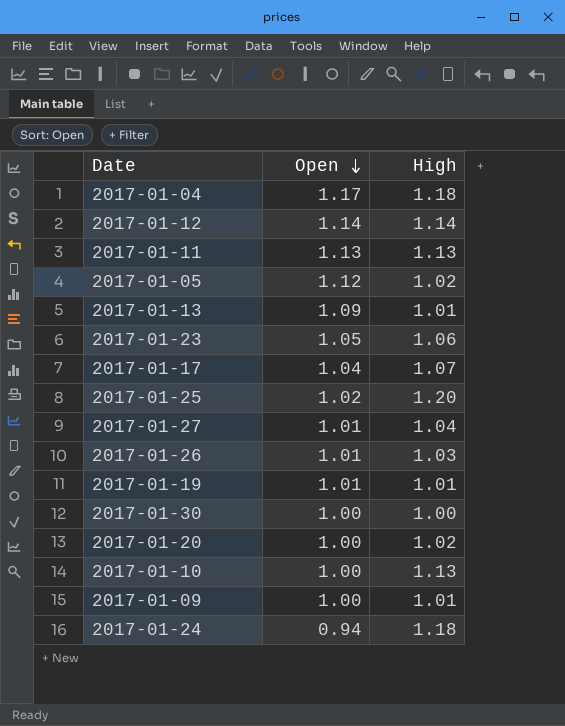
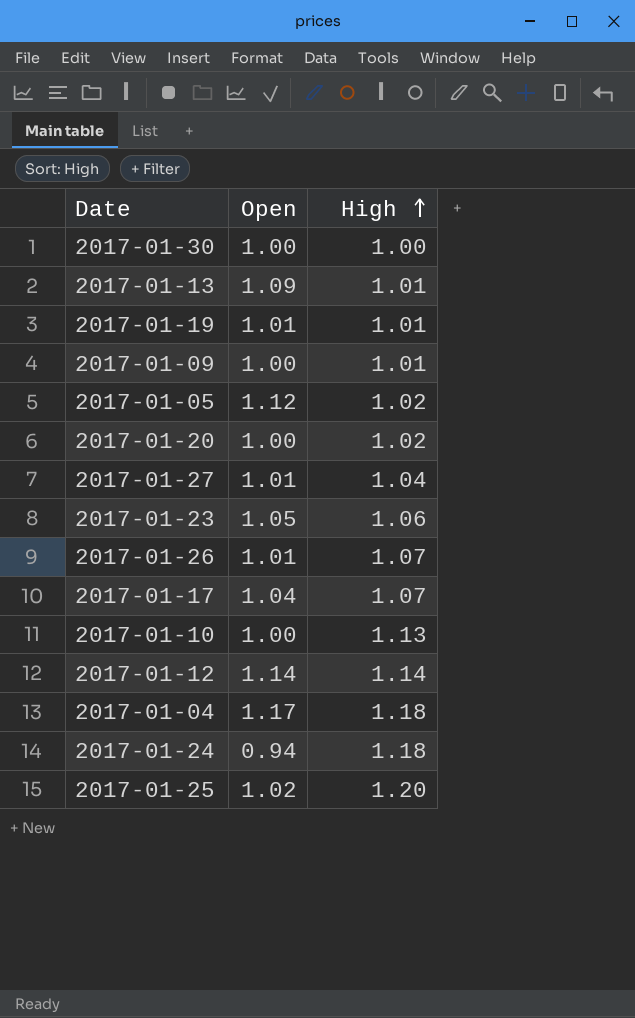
row order: Open descending -> High ascending
row 2017-01-11: 1.13 | 1.13 -> none
2017-01-26 | High: 1.03 -> 1.07

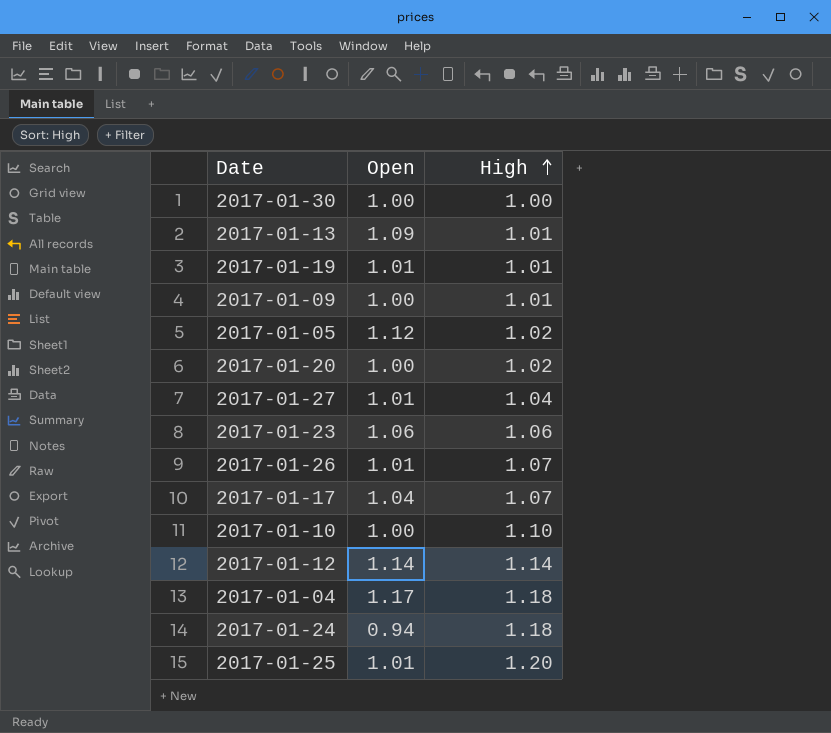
2017-01-23 | Open: 1.05 -> 1.06
2017-01-10 | High: 1.13 -> 1.10
2017-01-25 | Open: 1.02 -> 1.01

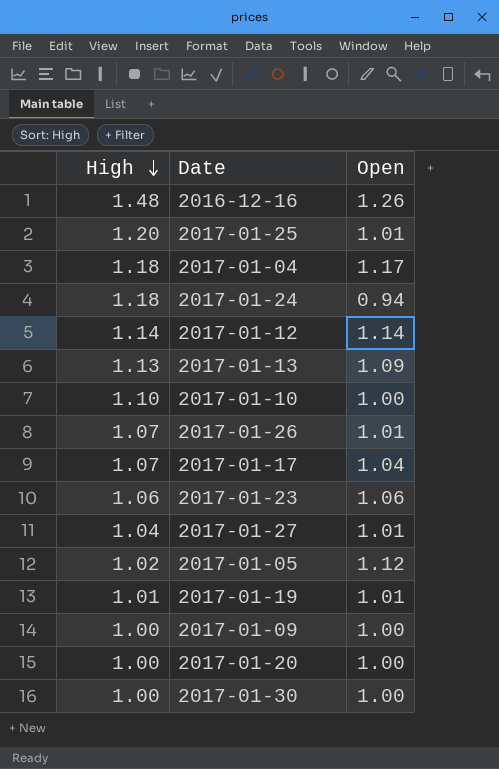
row order: High ascending -> High descending
column High | position: 3 -> 1
row 2016-12-16: none -> 1.48 | 1.26
2017-01-13 | High: 1.01 -> 1.13
2017-01-09 | High: 1.01 -> 1.00
2017-01-20 | High: 1.02 -> 1.00

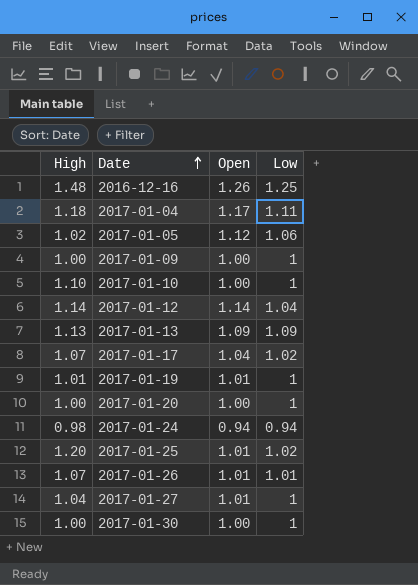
row order: High descending -> Date ascending
column Low | position: none -> 4
row 2017-01-23: 1.06 | 1.06 -> none
2017-01-24 | High: 1.18 -> 0.98

